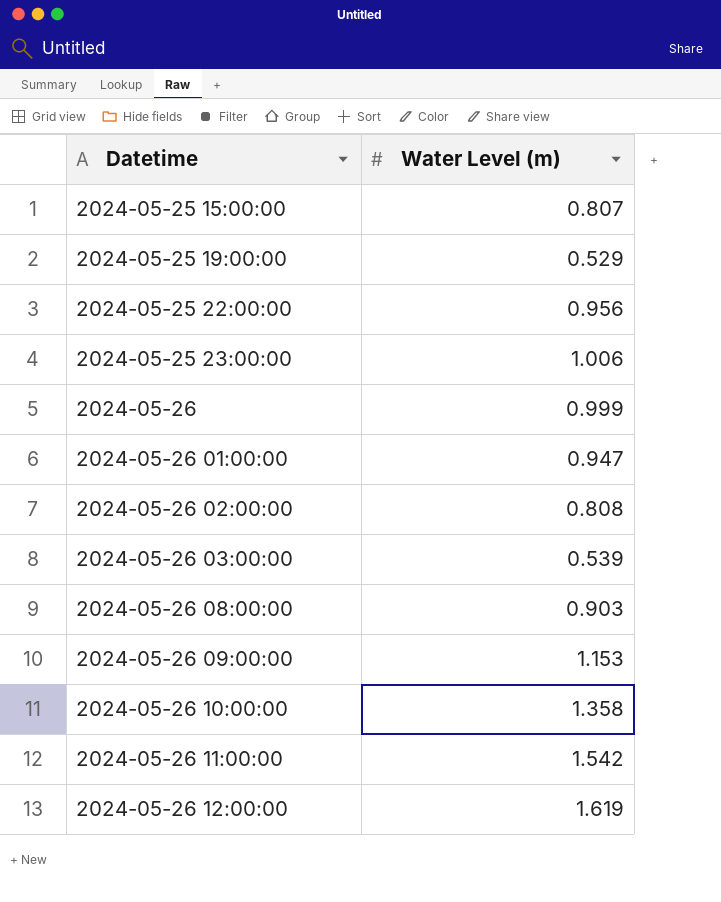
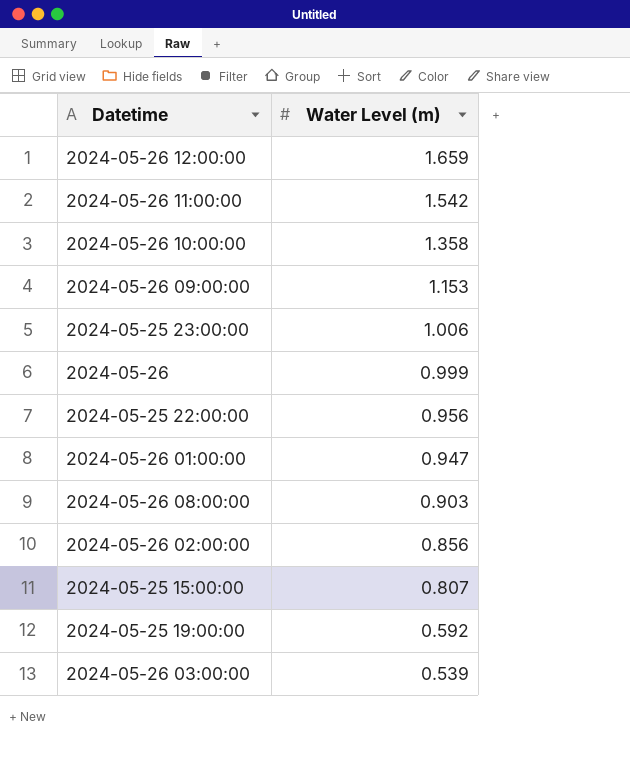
row order: Datetime ascending -> Water Level (m) descending
2024-05-26 12:00:00 | Water Level (m): 1.619 -> 1.659
2024-05-26 02:00:00 | Water Level (m): 0.808 -> 0.856
2024-05-25 19:00:00 | Water Level (m): 0.529 -> 0.592

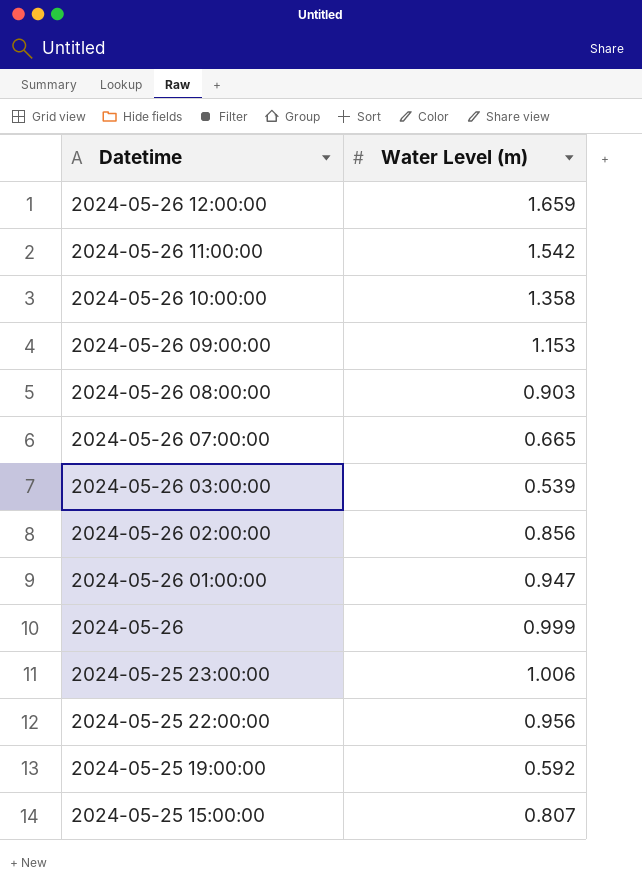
row order: Water Level (m) descending -> Datetime descending
row 2024-05-26 07:00:00: none -> 0.665

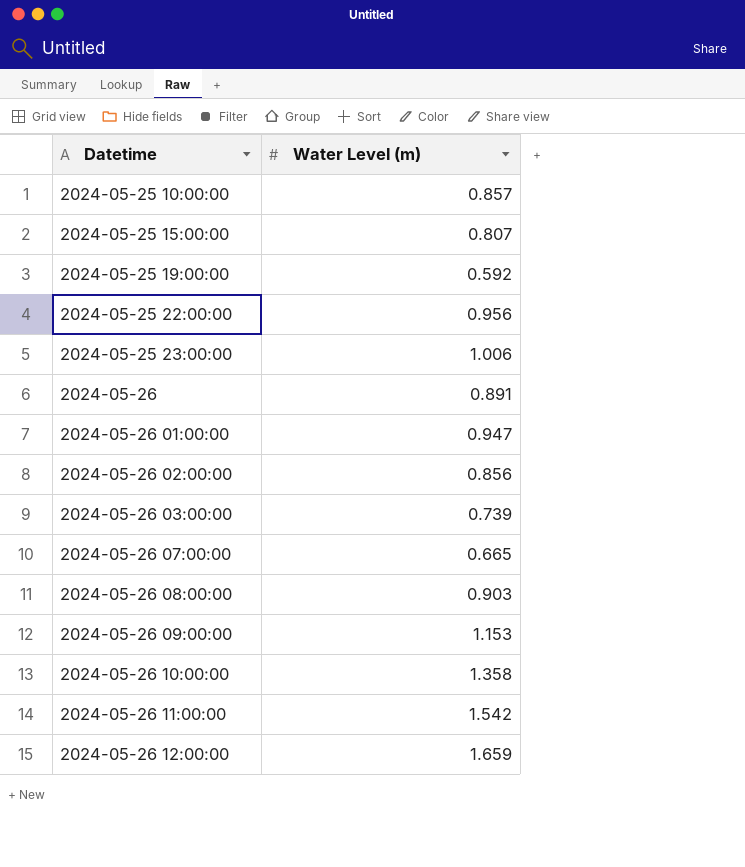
row order: Datetime descending -> Datetime ascending
row 2024-05-25 10:00:00: none -> 0.857
2024-05-26 | Water Level (m): 0.999 -> 0.891
2024-05-26 03:00:00 | Water Level (m): 0.539 -> 0.739

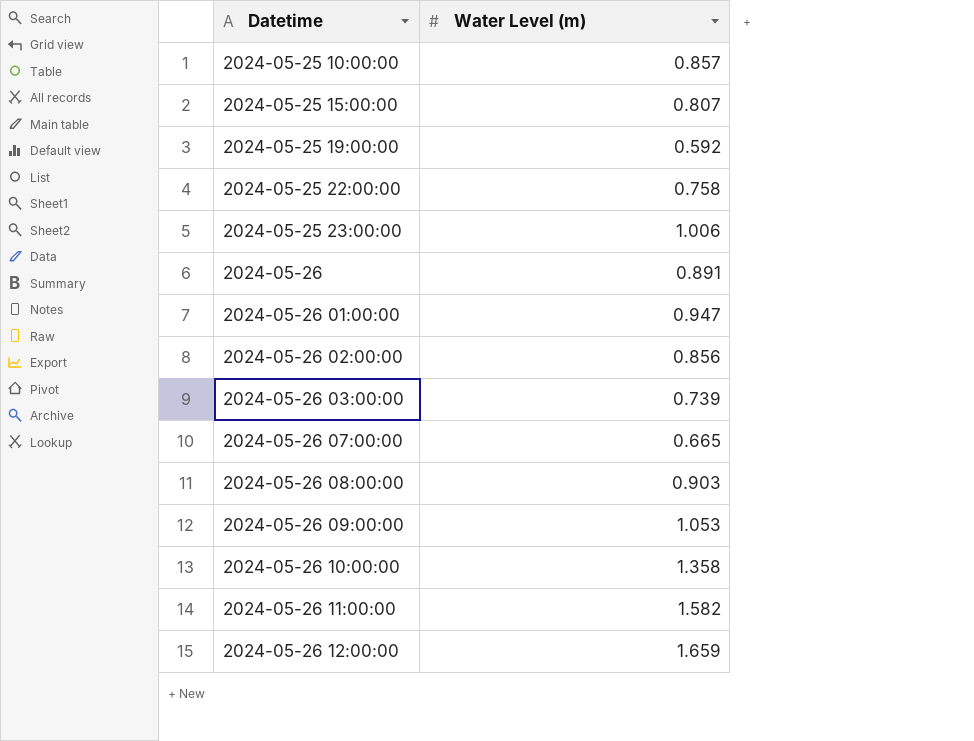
2024-05-25 22:00:00 | Water Level (m): 0.956 -> 0.758
2024-05-26 09:00:00 | Water Level (m): 1.153 -> 1.053
2024-05-26 11:00:00 | Water Level (m): 1.542 -> 1.582

